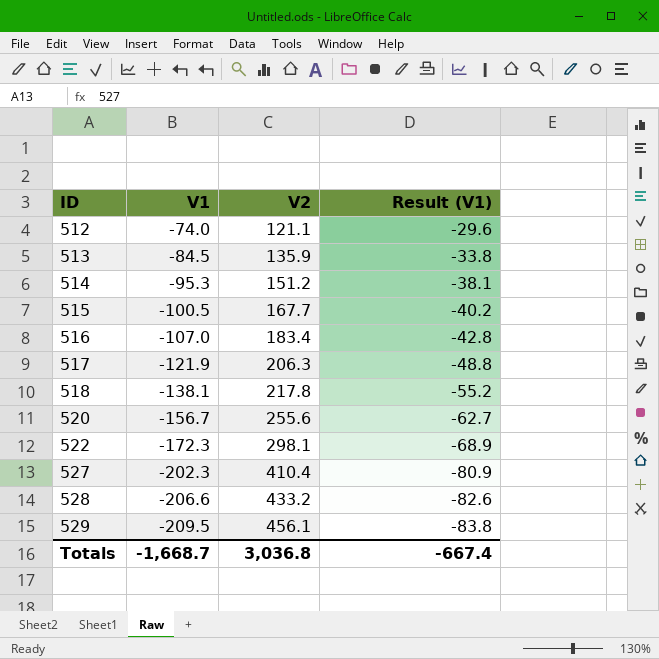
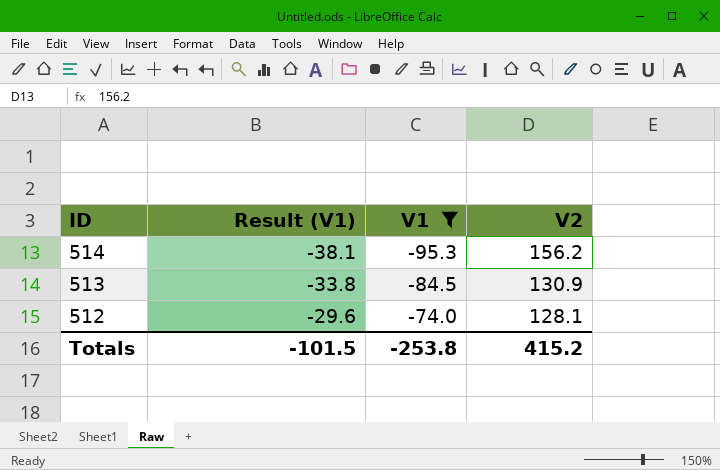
filter: none -> V1 >= -95.3
row order: ID ascending -> ID descending
column Result (V1) | position: 4 -> 2
514 | V2: 151.2 -> 156.2
513 | V2: 135.9 -> 130.9
512 | V2: 121.1 -> 128.1
Totals | Result (V1): -667.4 -> -101.5
Totals | V1: -1,668.7 -> -253.8
Totals | V2: 3,036.8 -> 415.2

